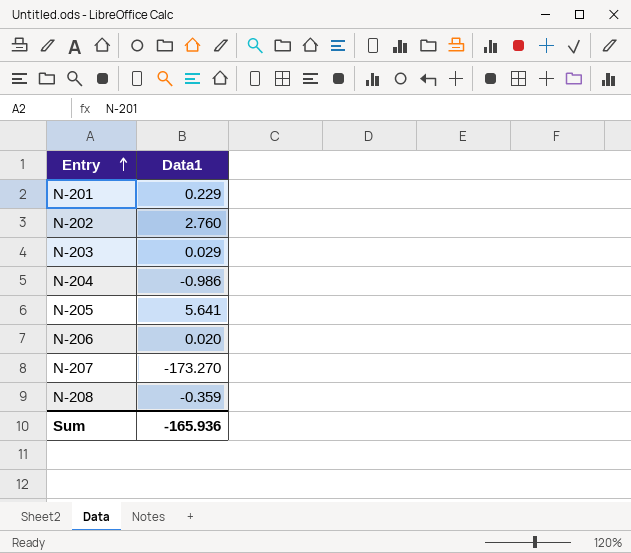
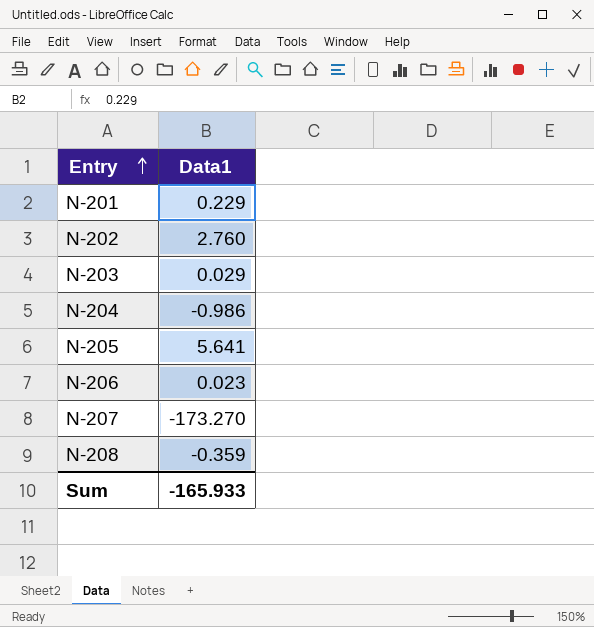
N-206 | Data1: 0.020 -> 0.023
Sum | Data1: -165.936 -> -165.933

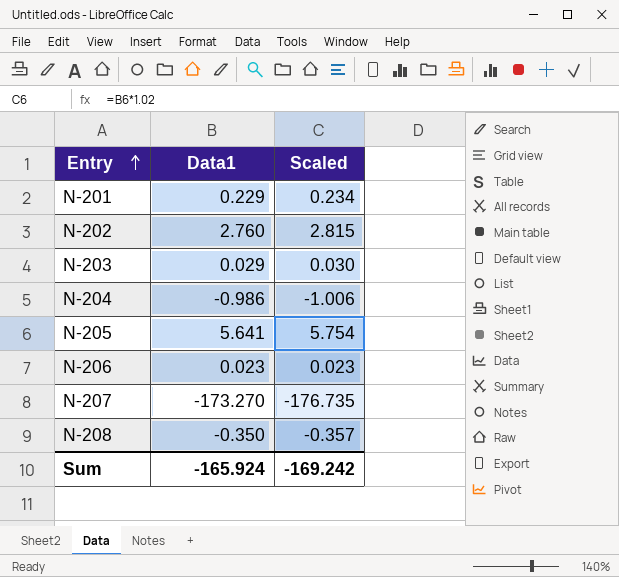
column Scaled | formula: none -> [Data1] * 1.02
N-208 | Data1: -0.359 -> -0.350
Sum | Data1: -165.933 -> -165.924

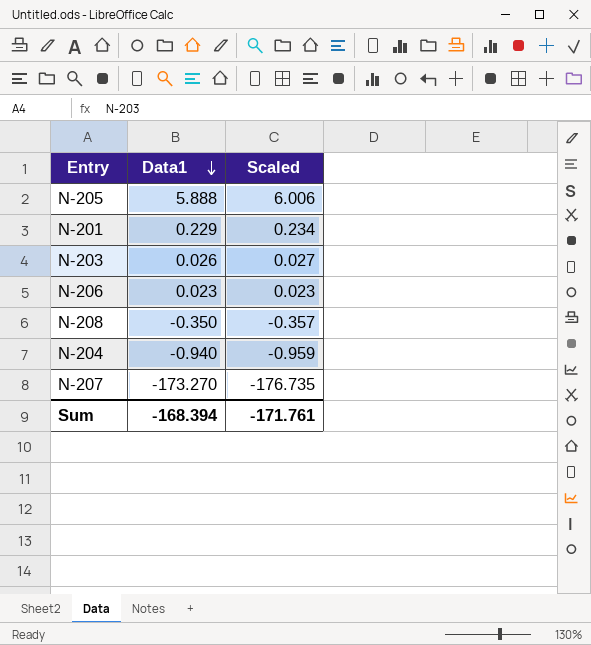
row order: Entry ascending -> Data1 descending
row N-202: 2.760 | 2.815 -> none
N-205 | Data1: 5.641 -> 5.888
N-205 | Scaled: 5.754 -> 6.006
N-203 | Data1: 0.029 -> 0.026
N-203 | Scaled: 0.030 -> 0.027
N-204 | Data1: -0.986 -> -0.940
N-204 | Scaled: -1.006 -> -0.959
Sum | Data1: -165.924 -> -168.394
Sum | Scaled: -169.242 -> -171.761

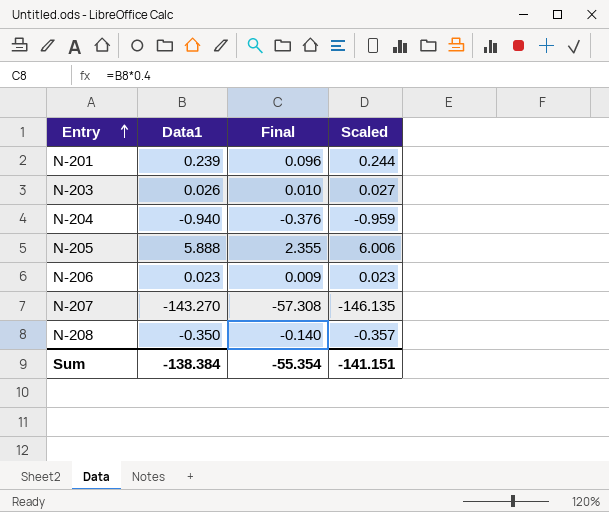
row order: Data1 descending -> Entry ascending
column Final | formula: none -> [Data1] * 0.4
N-201 | Data1: 0.229 -> 0.239
N-201 | Scaled: 0.234 -> 0.244
N-207 | Data1: -173.270 -> -143.270
N-207 | Scaled: -176.735 -> -146.135
Sum | Data1: -168.394 -> -138.384
Sum | Scaled: -171.761 -> -141.151

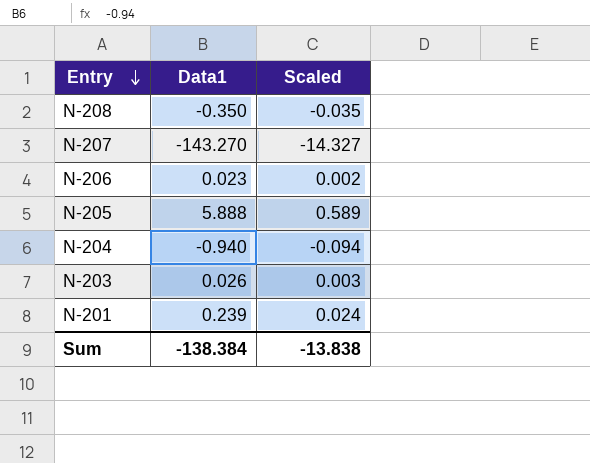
row order: Entry ascending -> Entry descending
column Final | formula: [Data1] * 0.4 -> none
column Scaled | formula: [Data1] * 1.02 -> [Data1] * 0.1
Sum | Scaled: -141.151 -> -13.838

